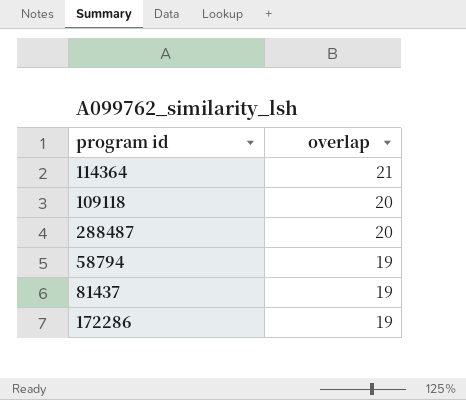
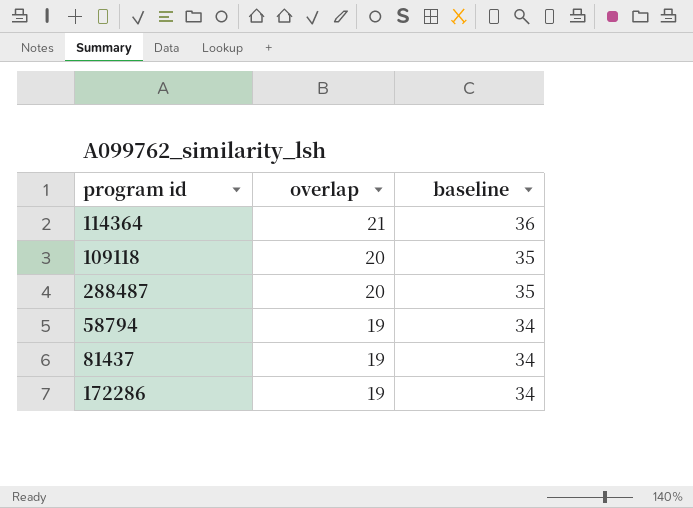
column baseline | formula: none -> [overlap] + 15

